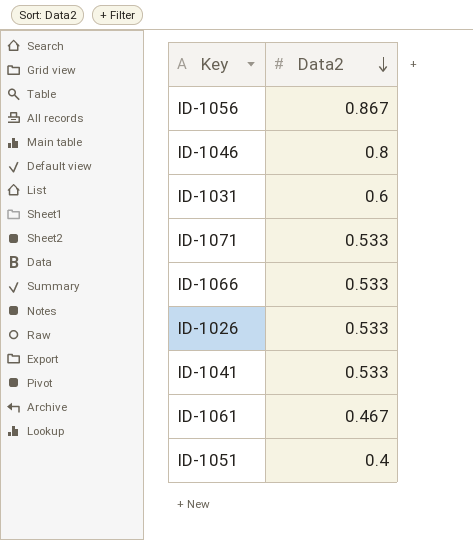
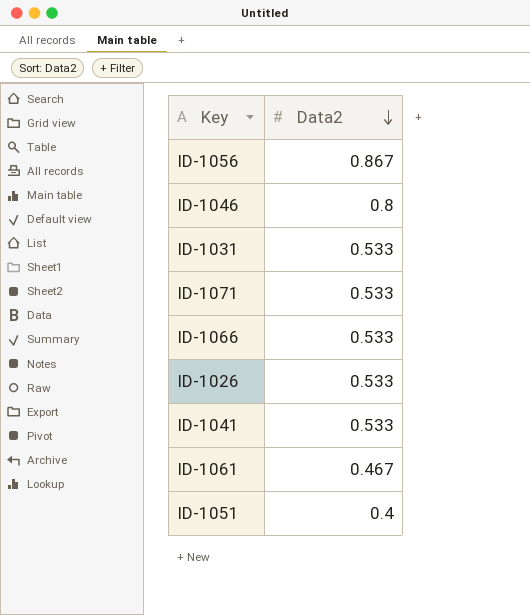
ID-1031 | Data2: 0.6 -> 0.533

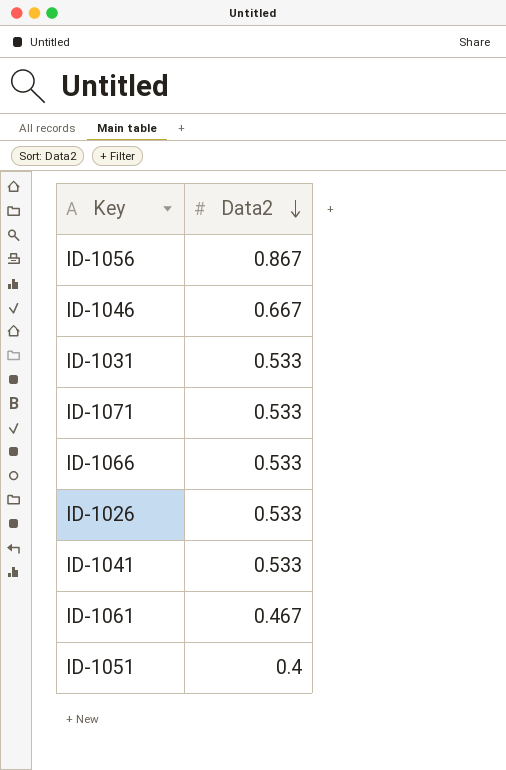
ID-1046 | Data2: 0.8 -> 0.667

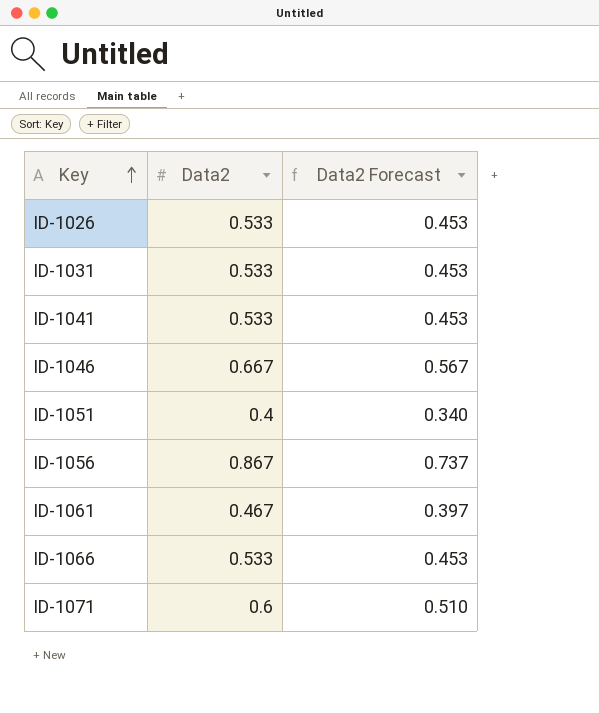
row order: Data2 descending -> Key ascending
column Data2 Forecast | formula: none -> [Data2] * 0.85
ID-1071 | Data2: 0.533 -> 0.6

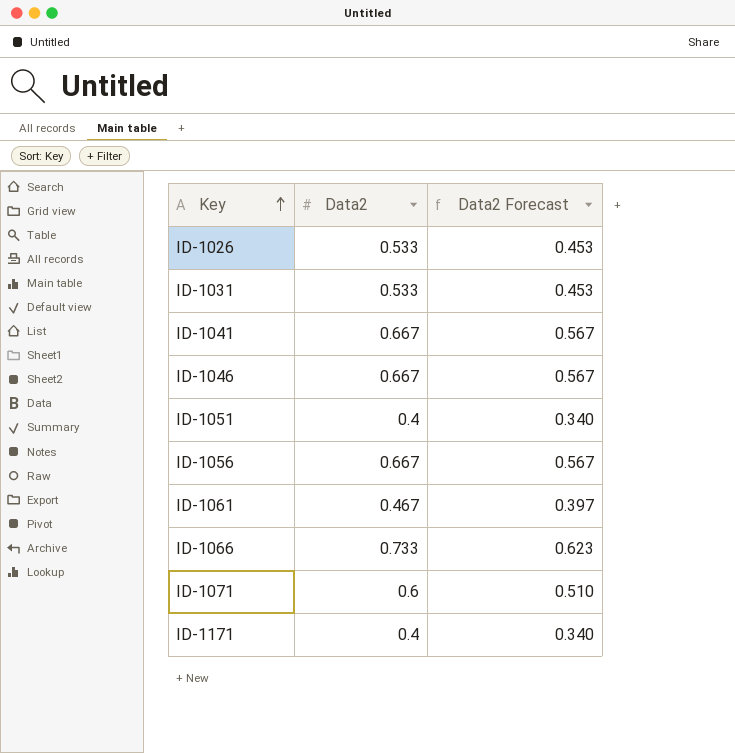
ID-1041 | Data2: 0.533 -> 0.667
ID-1041 | Data2 Forecast: 0.453 -> 0.567
ID-1056 | Data2: 0.867 -> 0.667
ID-1056 | Data2 Forecast: 0.737 -> 0.567
ID-1066 | Data2: 0.533 -> 0.733
ID-1066 | Data2 Forecast: 0.453 -> 0.623
row ID-1171: none -> 0.4 | 0.340

